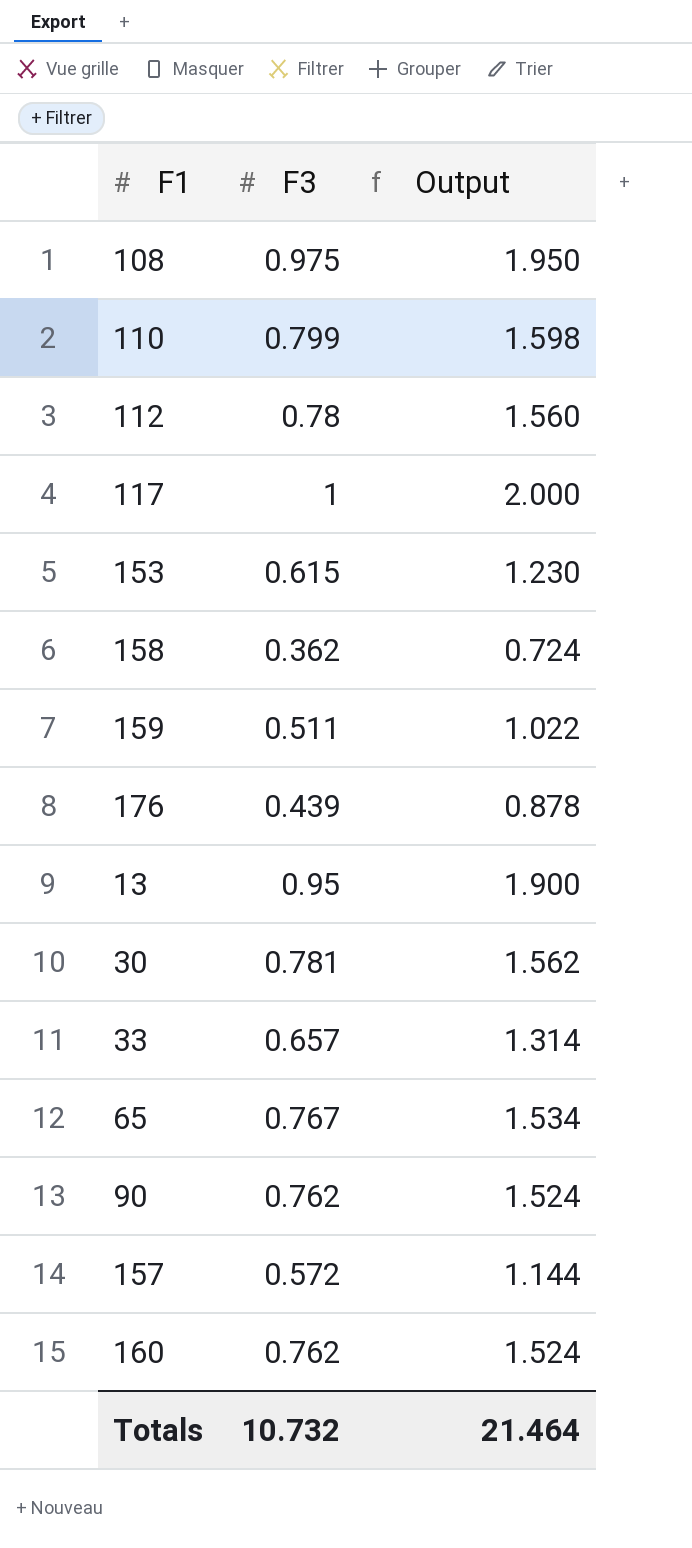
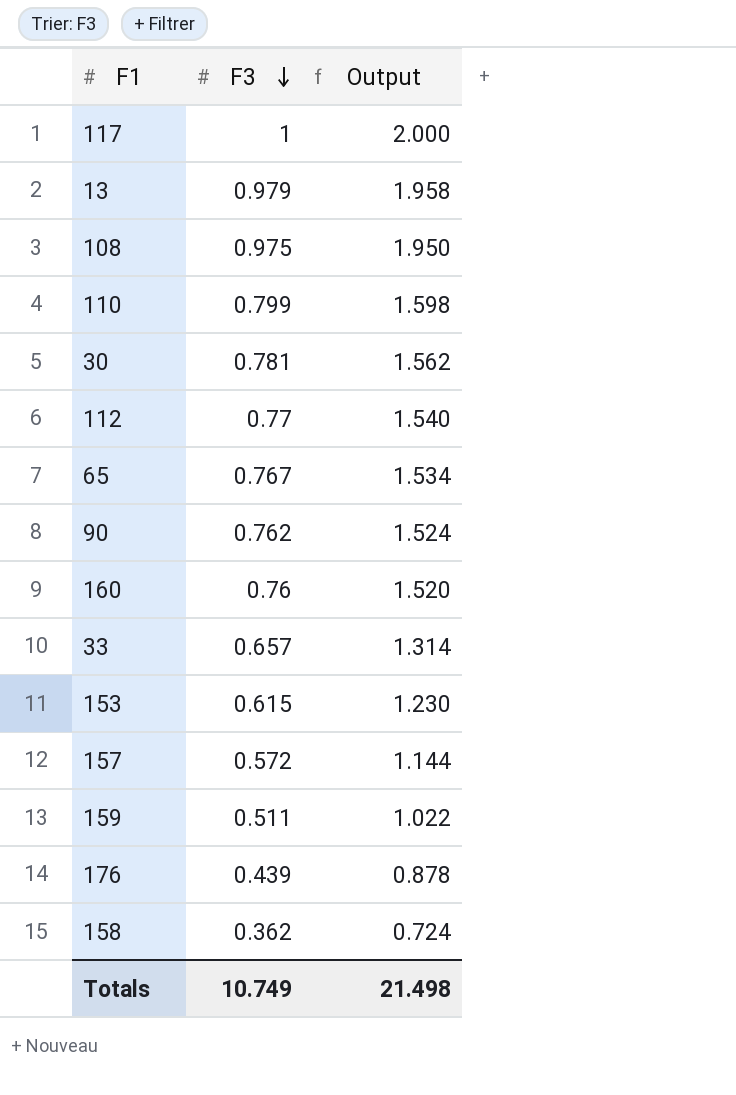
row order: none -> F3 descending
13 | F3: 0.95 -> 0.979
13 | Output: 1.900 -> 1.958
112 | F3: 0.78 -> 0.77
112 | Output: 1.560 -> 1.540
160 | F3: 0.762 -> 0.76
160 | Output: 1.524 -> 1.520
Totals | F3: 10.732 -> 10.749
Totals | Output: 21.464 -> 21.498

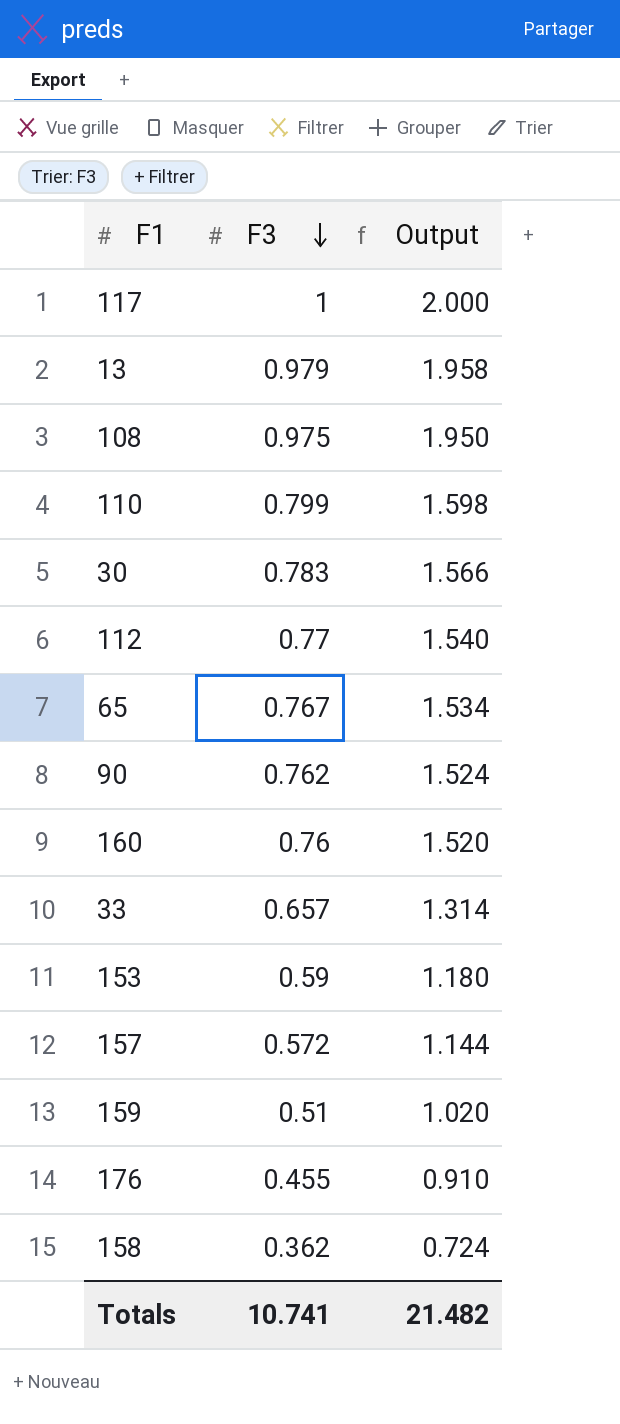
30 | F3: 0.781 -> 0.783
30 | Output: 1.562 -> 1.566
153 | F3: 0.615 -> 0.59
153 | Output: 1.230 -> 1.180
159 | F3: 0.511 -> 0.51
159 | Output: 1.022 -> 1.020
176 | F3: 0.439 -> 0.455
176 | Output: 0.878 -> 0.910
Totals | F3: 10.749 -> 10.741
Totals | Output: 21.498 -> 21.482

